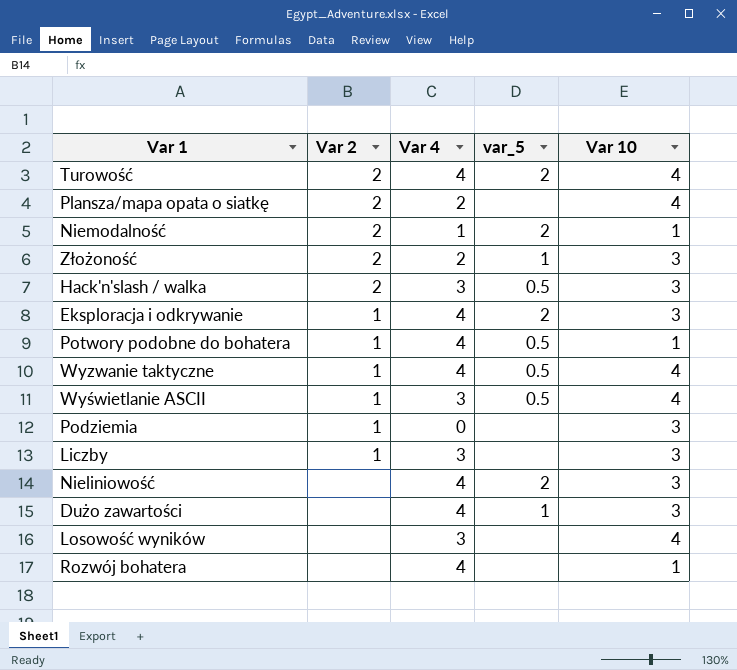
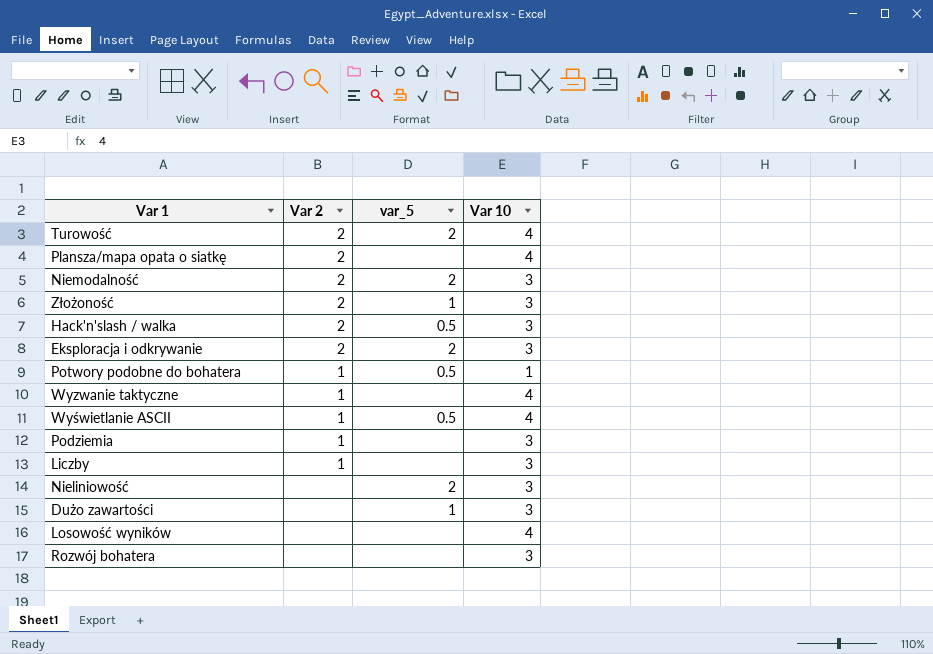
column Var 4 | position: 3 -> none
Niemodalność | Var 10: 1 -> 3
Eksploracja i odkrywanie | Var 2: 1 -> 2
Wyzwanie taktyczne | var_5: 0.5 -> none
Rozwój bohatera | Var 10: 1 -> 3

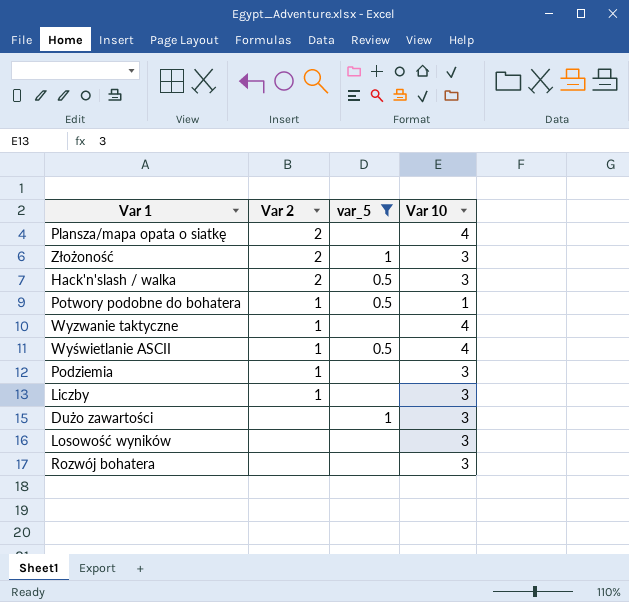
filter: none -> var_5 != 2
Losowość wyników | Var 10: 4 -> 3

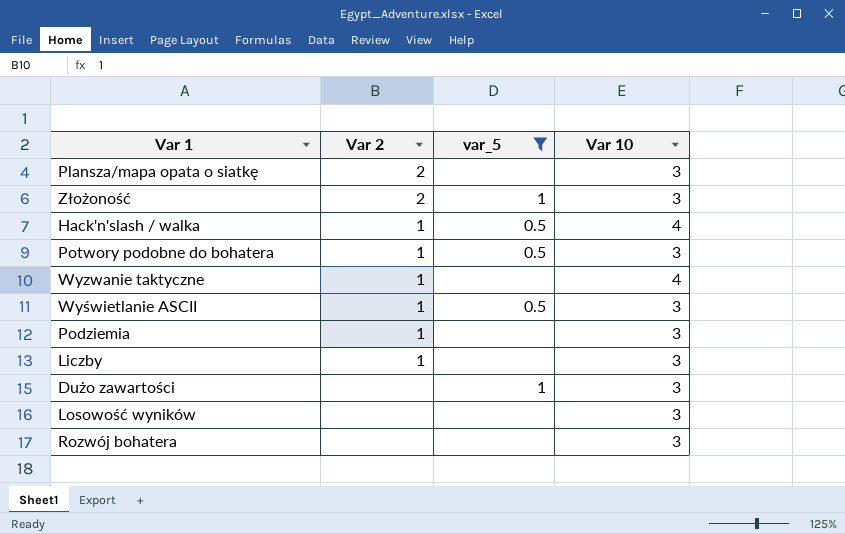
Plansza/mapa opata o siatkę | Var 10: 4 -> 3
Hack'n'slash / walka | Var 2: 2 -> 1
Hack'n'slash / walka | Var 10: 3 -> 4
Potwory podobne do bohatera | Var 10: 1 -> 3
Wyświetlanie ASCII | Var 10: 4 -> 3

